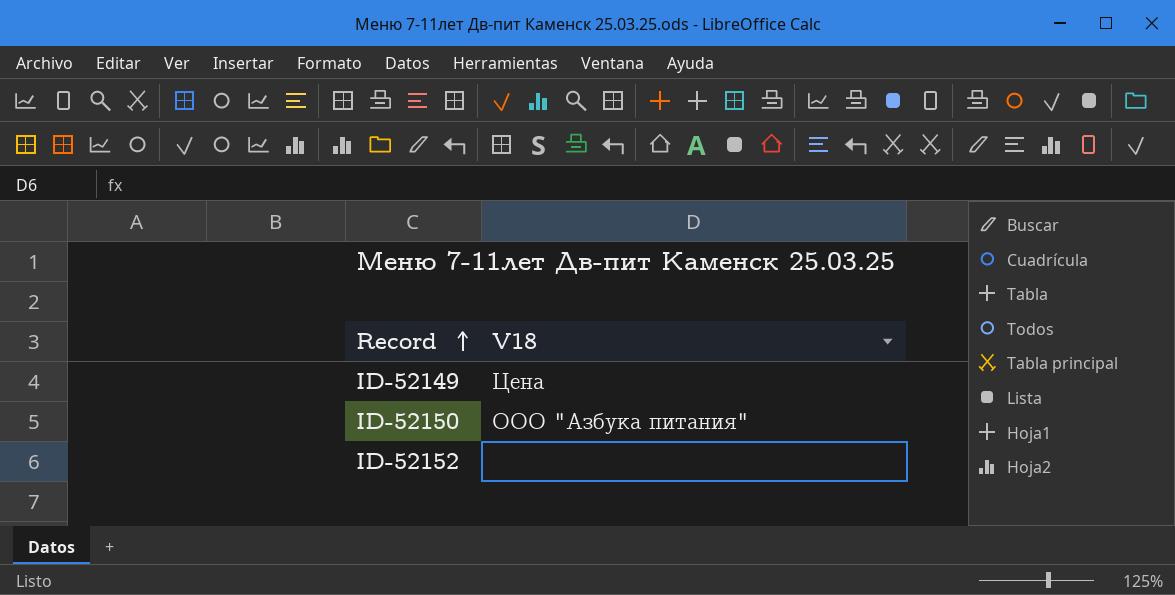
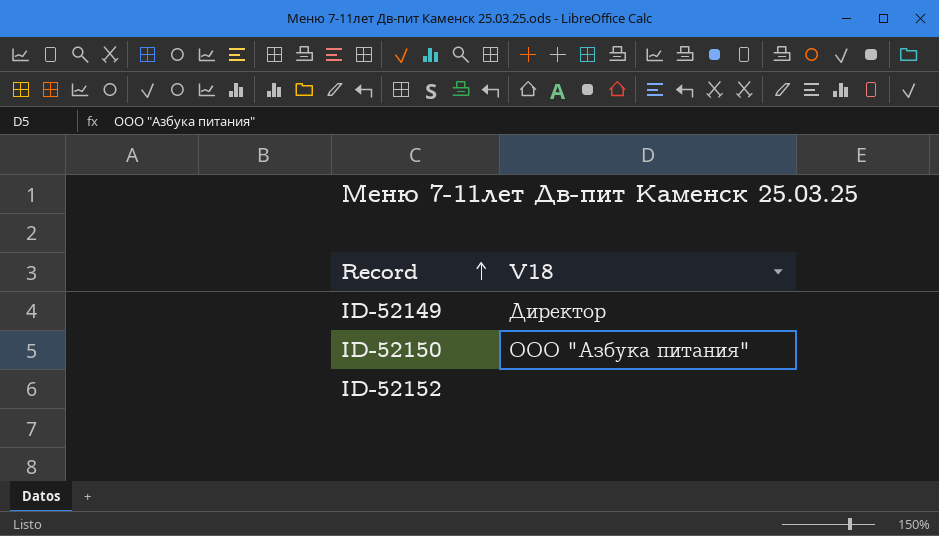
ID-52149 | V18: Цена -> Директор

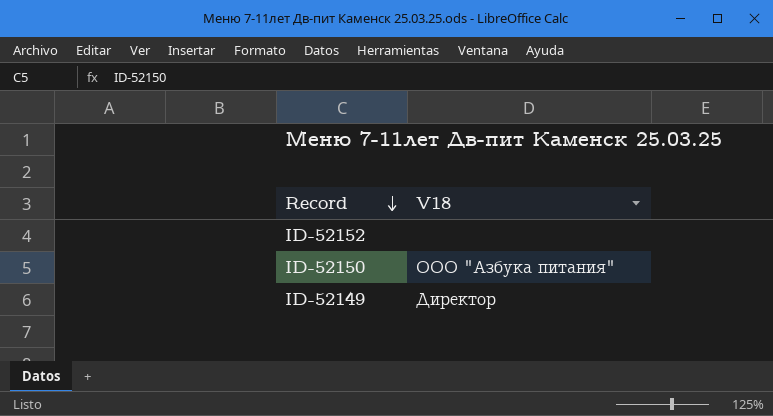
row order: Record ascending -> Record descending

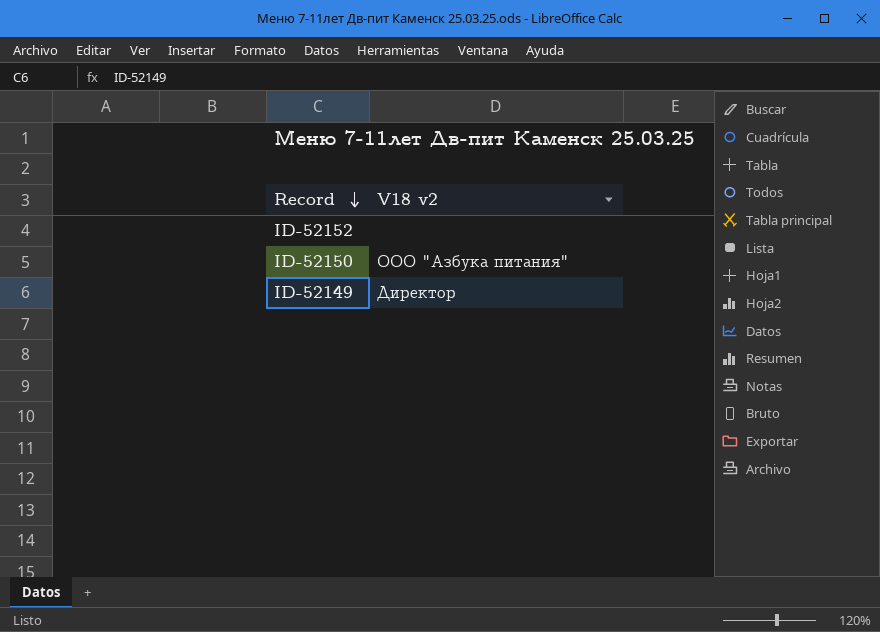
column name: V18 -> V18 v2

